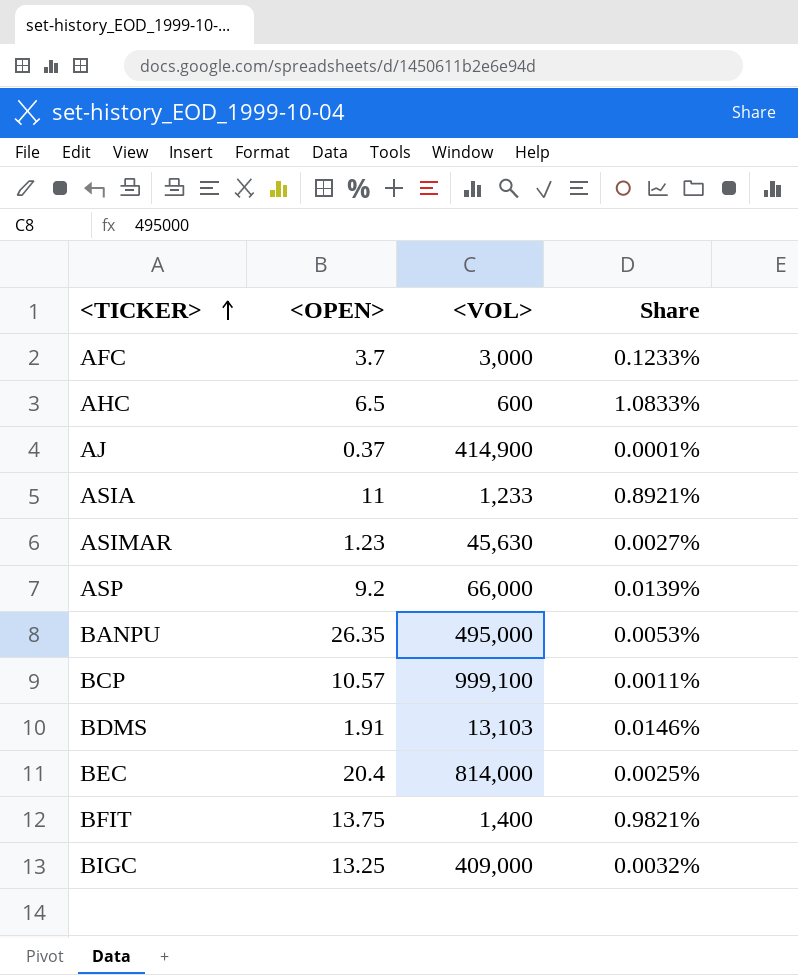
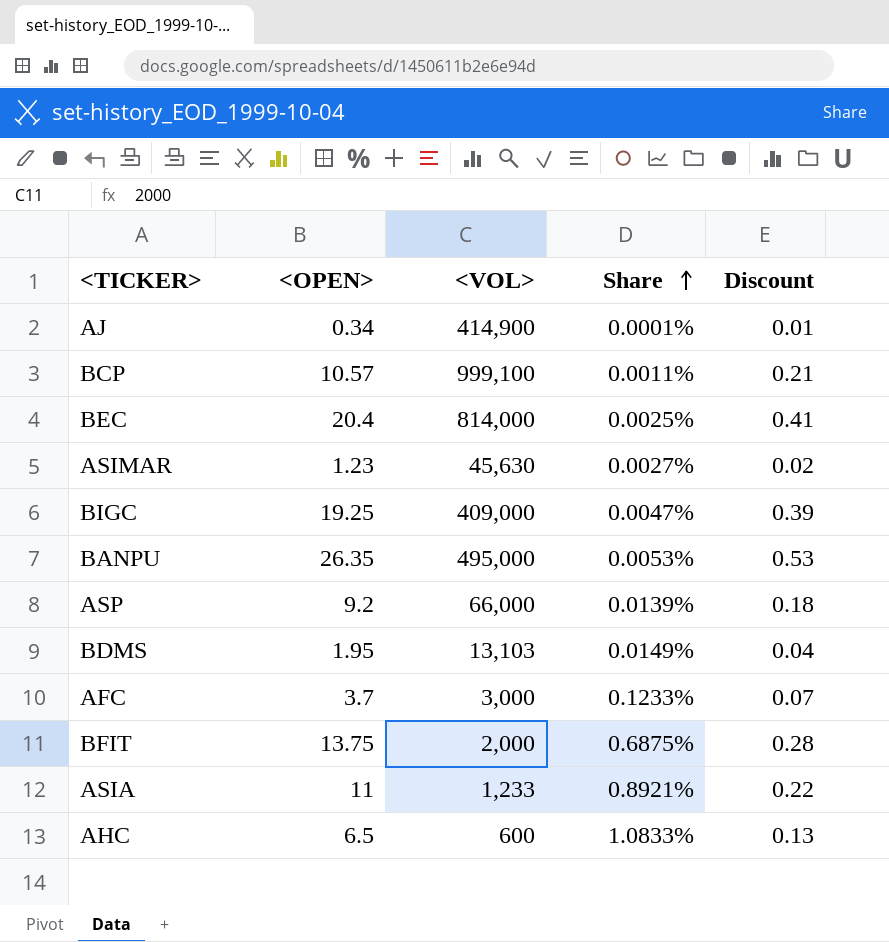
row order: <TICKER> ascending -> Share ascending
column Discount | formula: none -> [<OPEN>] * 0.02
AJ | <OPEN>: 0.37 -> 0.34
BIGC | <OPEN>: 13.25 -> 19.25
BIGC | Share: 0.0032% -> 0.0047%
BDMS | <OPEN>: 1.91 -> 1.95
BDMS | Share: 0.0146% -> 0.0149%
BFIT | <VOL>: 1,400 -> 2,000
BFIT | Share: 0.9821% -> 0.6875%

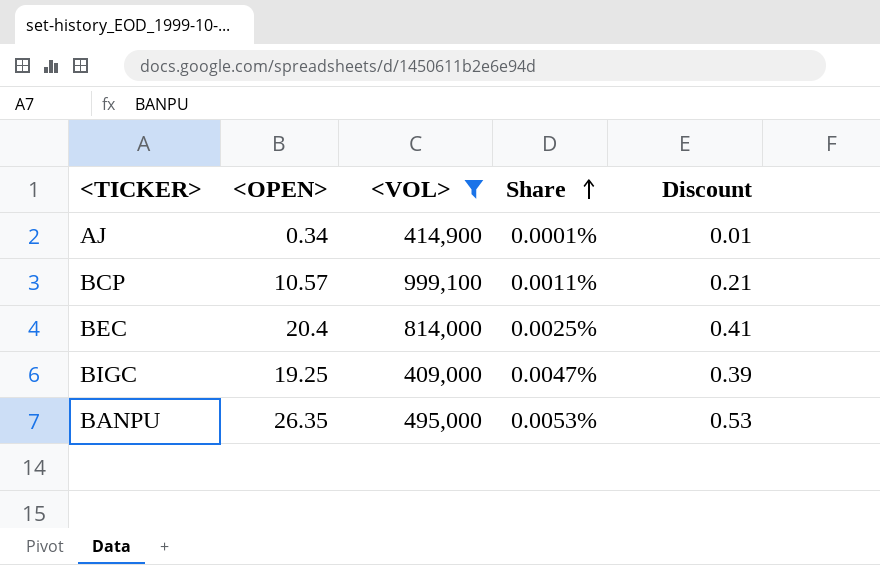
filter: none -> <VOL> >= 409,000

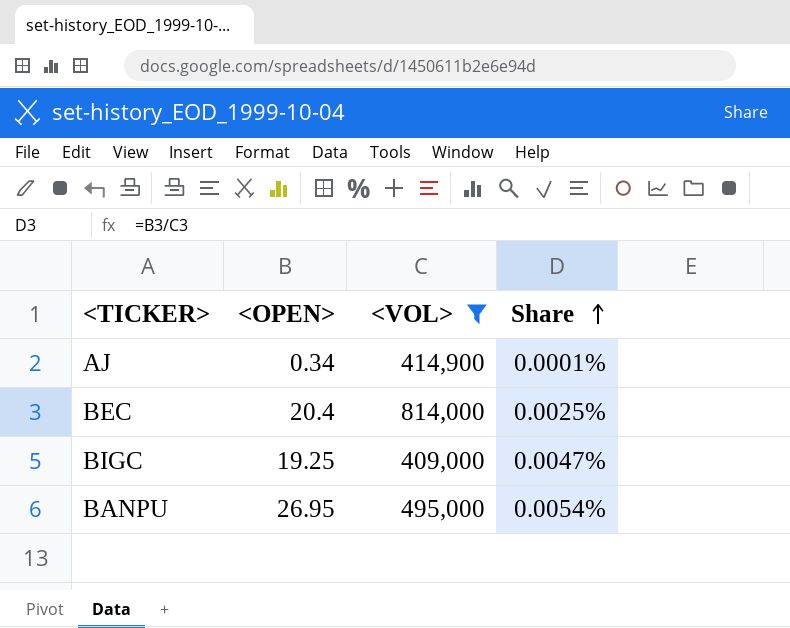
column Discount | formula: [<OPEN>] * 0.02 -> none
row BCP: 10.57 | 999,100 | 0.0011% | 0.21 -> none
BANPU | <OPEN>: 26.35 -> 26.95
BANPU | Share: 0.0053% -> 0.0054%

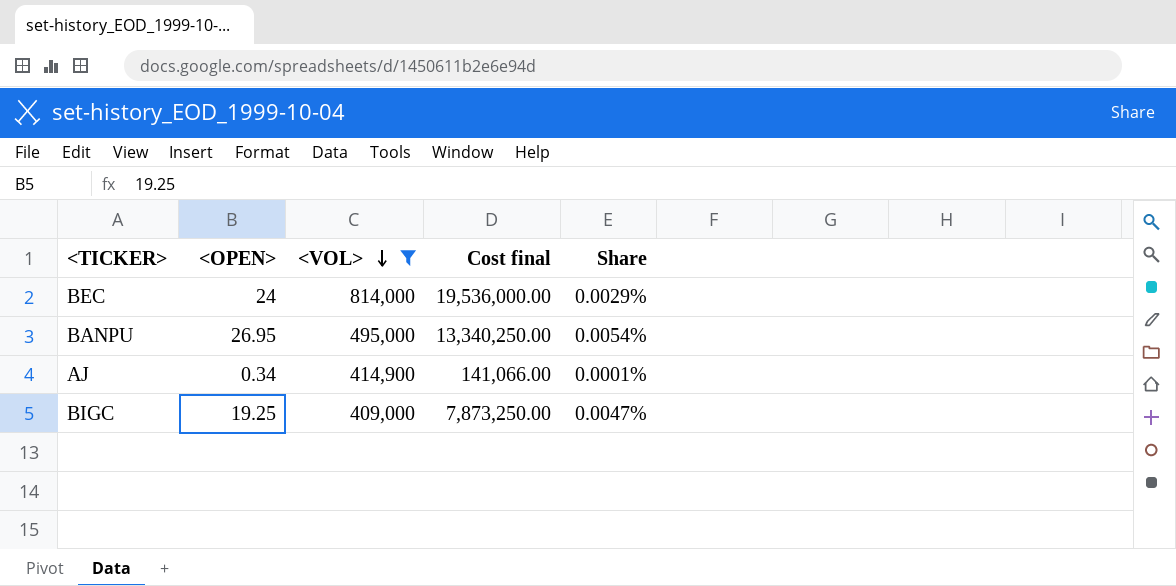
row order: Share ascending -> <VOL> descending
column Cost final | formula: none -> [<OPEN>] * [<VOL>]
BEC | <OPEN>: 20.4 -> 24
BEC | Share: 0.0025% -> 0.0029%

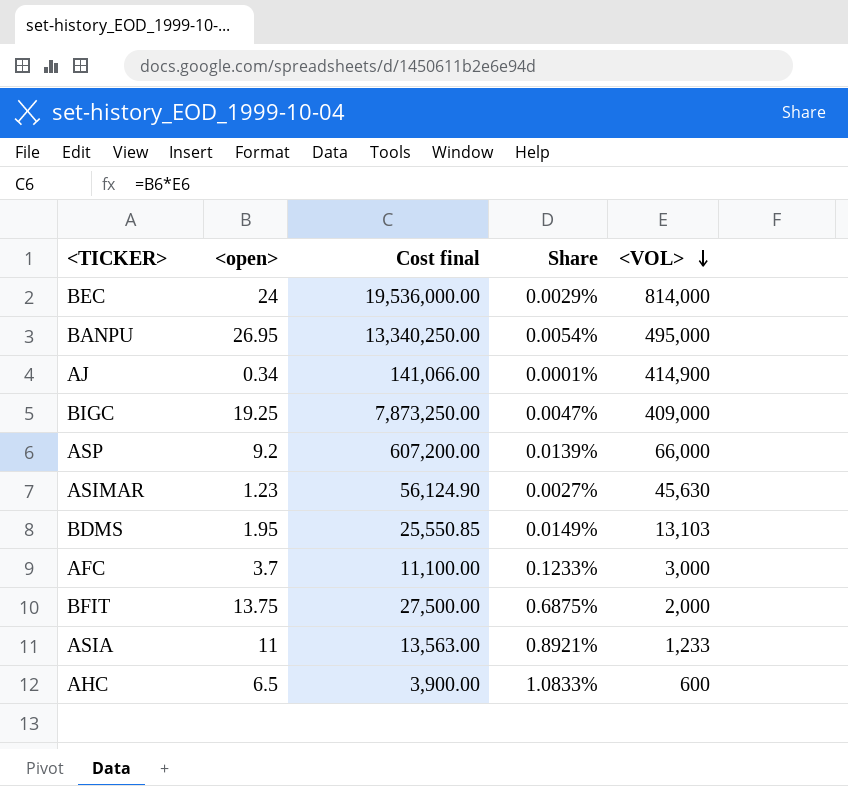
filter: <VOL> >= 409,000 -> none
column name: <OPEN> -> <open>
column <VOL> | position: 3 -> 5

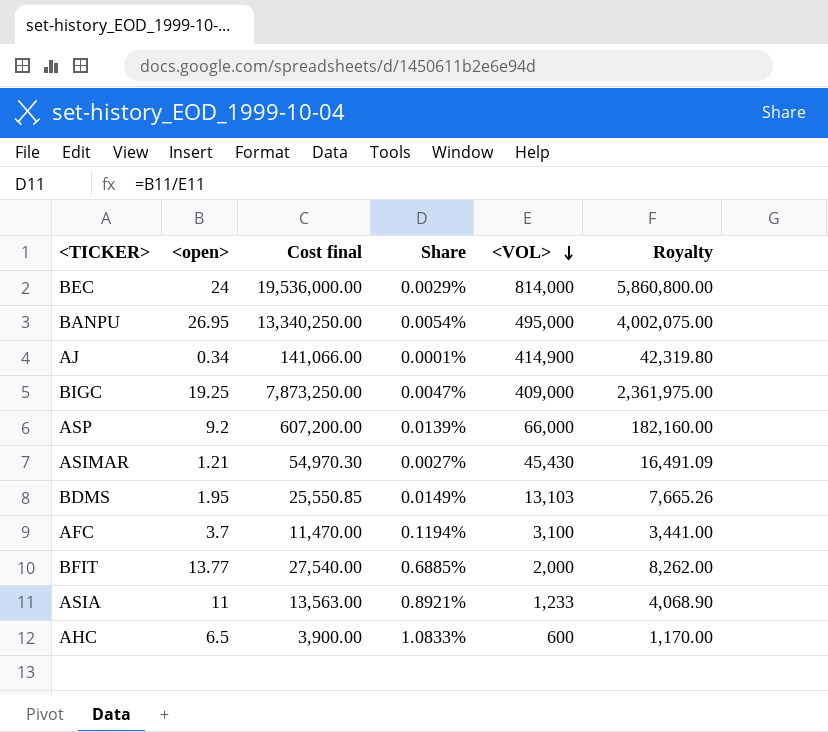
column Royalty | formula: none -> [Cost final] * 0.3
ASIMAR | <open>: 1.23 -> 1.21
ASIMAR | Cost final: 56,124.90 -> 54,970.30
ASIMAR | <VOL>: 45,630 -> 45,430
AFC | Cost final: 11,100.00 -> 11,470.00
AFC | Share: 0.1233% -> 0.1194%
AFC | <VOL>: 3,000 -> 3,100
BFIT | <open>: 13.75 -> 13.77
BFIT | Cost final: 27,500.00 -> 27,540.00
BFIT | Share: 0.6875% -> 0.6885%

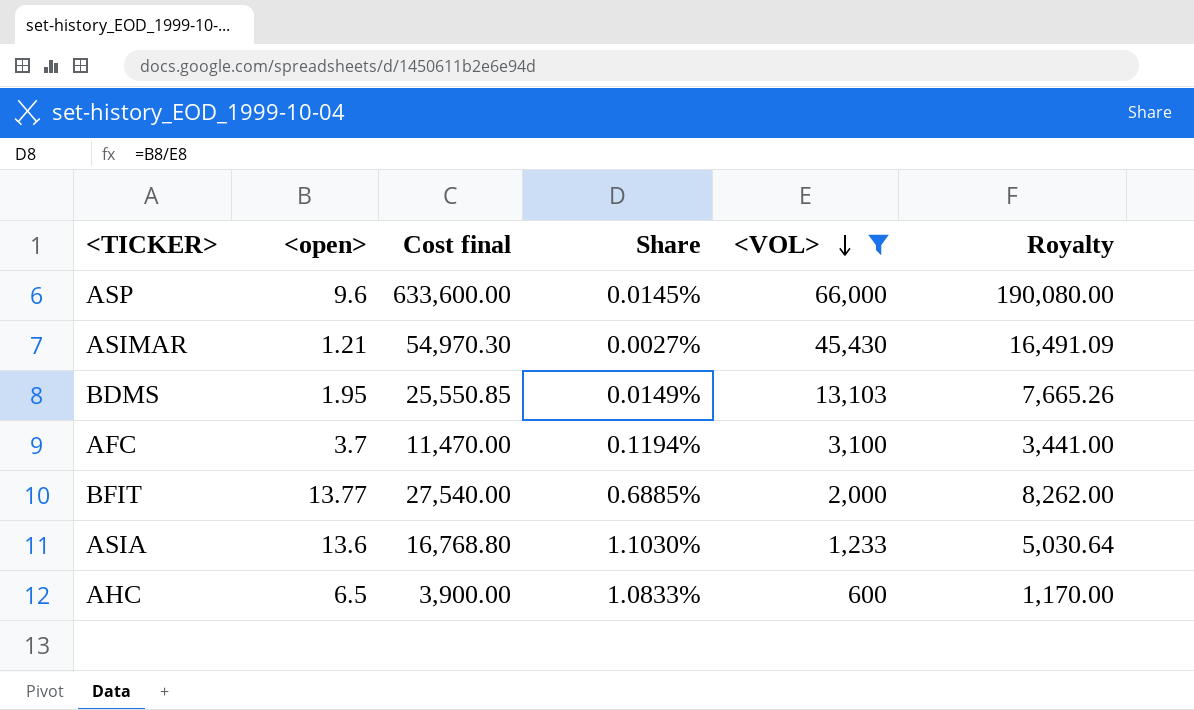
filter: none -> <VOL> <= 66,000
ASP | <open>: 9.2 -> 9.6
ASP | Cost final: 607,200.00 -> 633,600.00
ASP | Share: 0.0139% -> 0.0145%
ASP | Royalty: 182,160.00 -> 190,080.00
ASIA | <open>: 11 -> 13.6
ASIA | Cost final: 13,563.00 -> 16,768.80
ASIA | Share: 0.8921% -> 1.1030%
ASIA | Royalty: 4,068.90 -> 5,030.64

